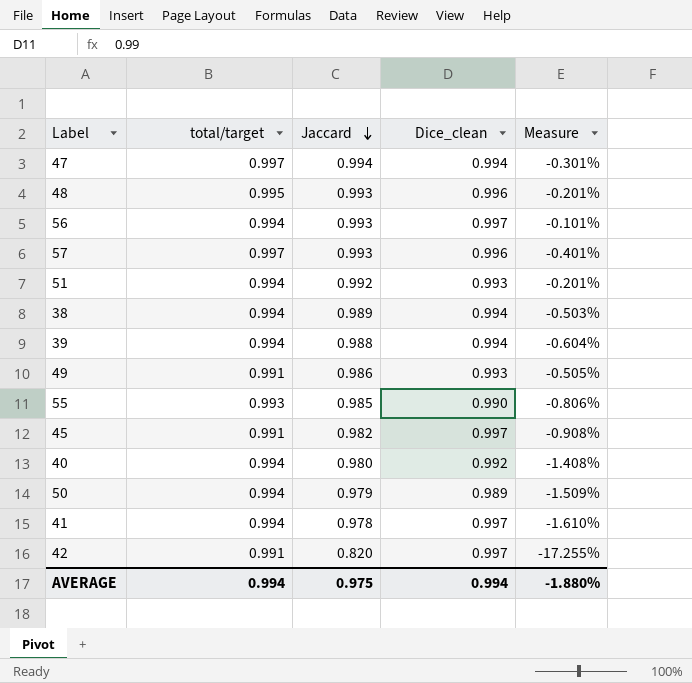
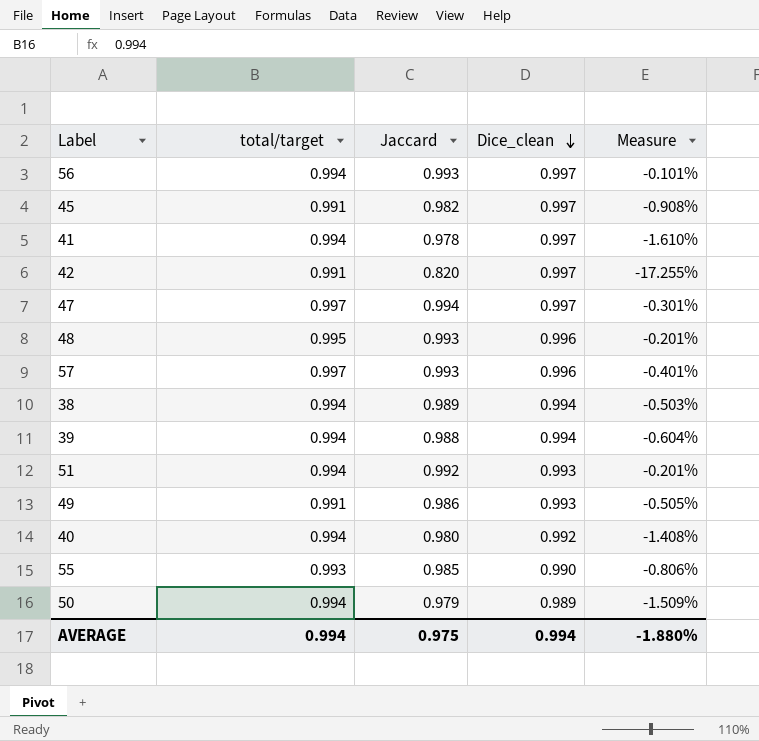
row order: Jaccard descending -> Dice_clean descending
47 | Dice_clean: 0.994 -> 0.997

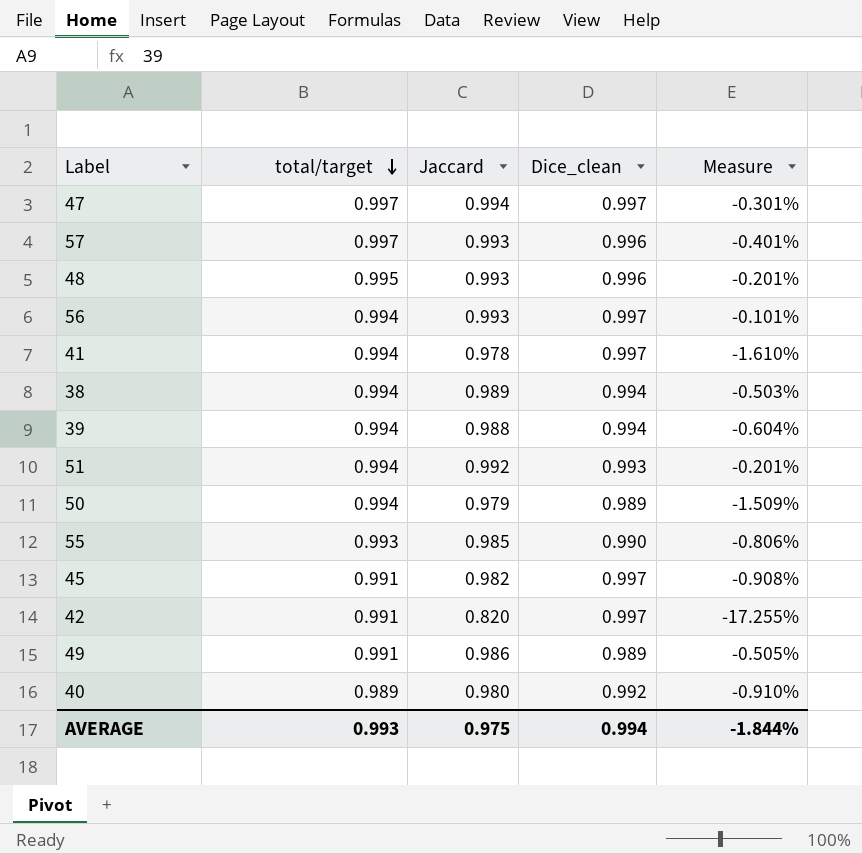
row order: Dice_clean descending -> total/target descending
49 | Dice_clean: 0.993 -> 0.989
40 | total/target: 0.994 -> 0.989
40 | Measure: -1.408% -> -0.910%
AVERAGE | total/target: 0.994 -> 0.993
AVERAGE | Measure: -1.880% -> -1.844%

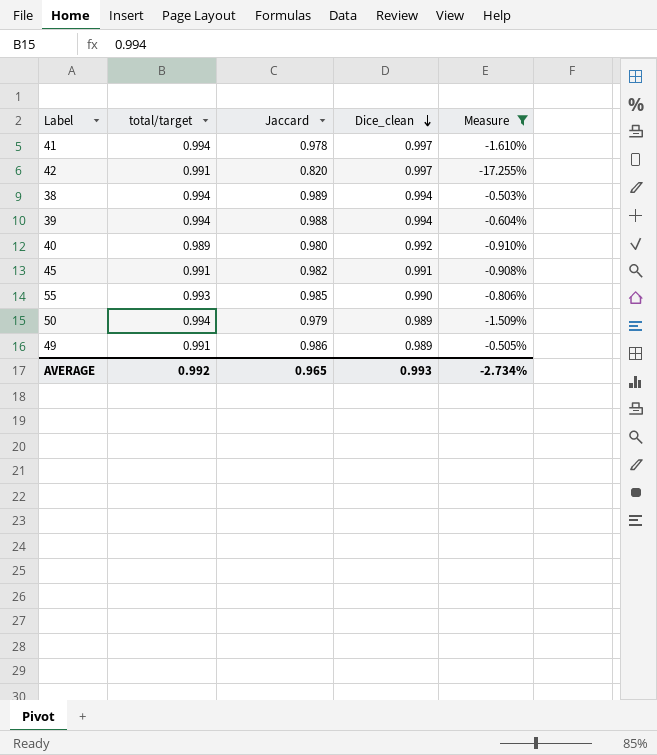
filter: none -> Measure <= -0.503%
row order: total/target descending -> Dice_clean descending
45 | Dice_clean: 0.997 -> 0.991
AVERAGE | total/target: 0.993 -> 0.992
AVERAGE | Jaccard: 0.975 -> 0.965
AVERAGE | Dice_clean: 0.994 -> 0.993
AVERAGE | Measure: -1.844% -> -2.734%

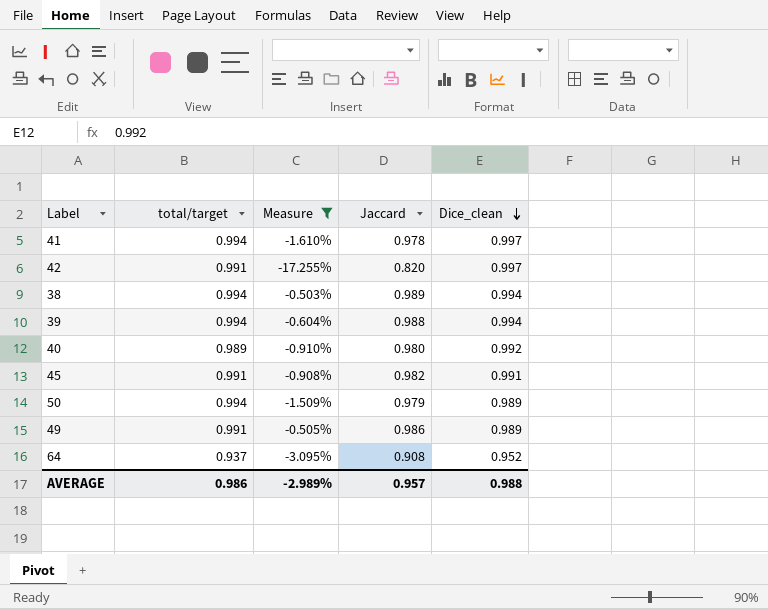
column Measure | position: 5 -> 3
row 55: 0.993 | 0.985 | 0.990 | -0.806% -> none
row 64: none -> 0.937 | -3.095% | 0.908 | 0.952
AVERAGE | total/target: 0.992 -> 0.986
AVERAGE | Measure: -2.734% -> -2.989%
AVERAGE | Jaccard: 0.965 -> 0.957
AVERAGE | Dice_clean: 0.993 -> 0.988

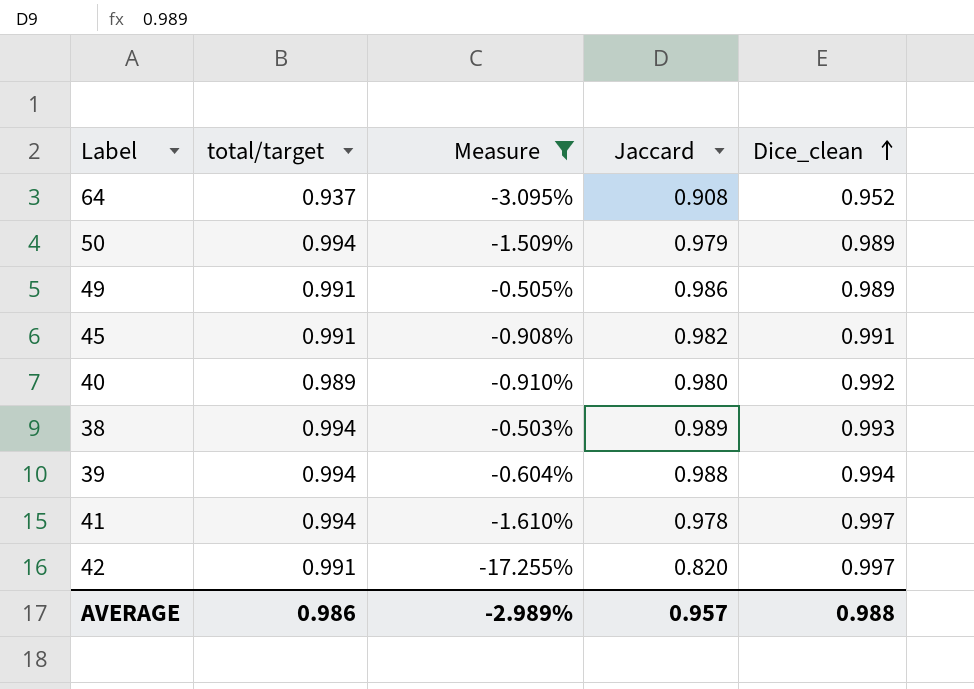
row order: Dice_clean descending -> Dice_clean ascending
38 | Dice_clean: 0.994 -> 0.993

